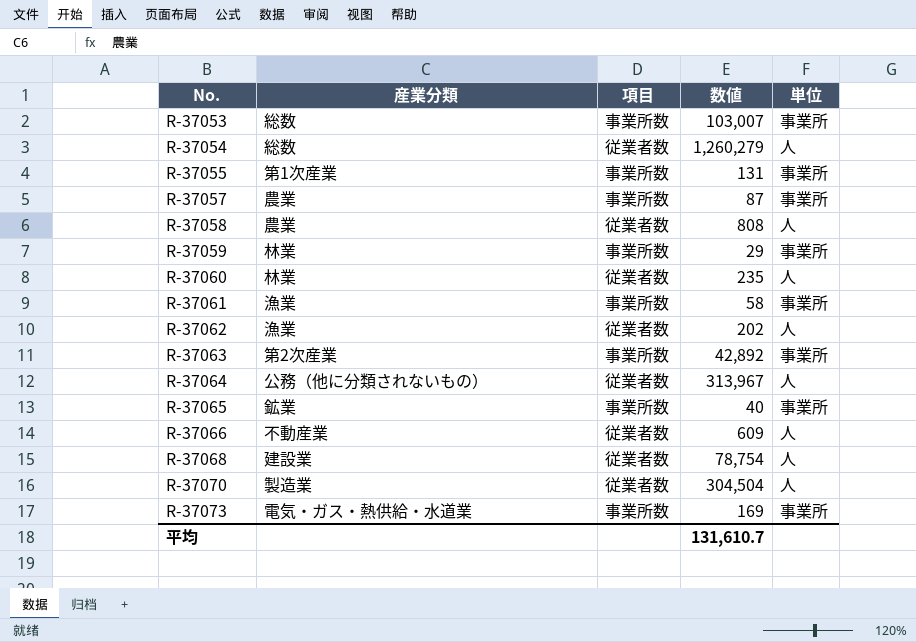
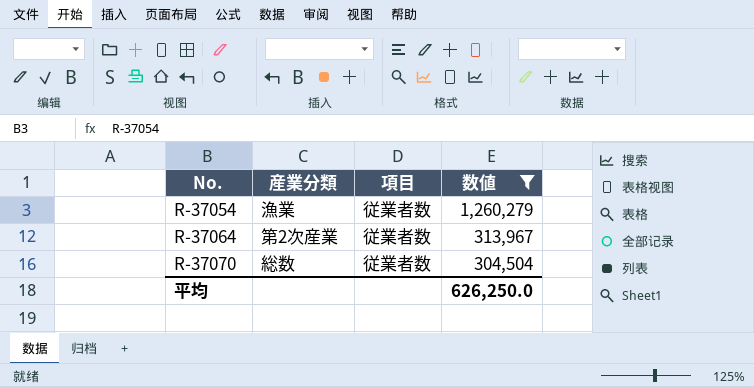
filter: none -> 数値 >= 304,504
column 単位 | position: 5 -> none
R-37054 | 産業分類: 総数 -> 漁業
R-37064 | 産業分類: 公務（他に分類されないもの） -> 第2次産業
R-37070 | 産業分類: 製造業 -> 総数
平均 | 数値: 131,610.7 -> 626,250.0

